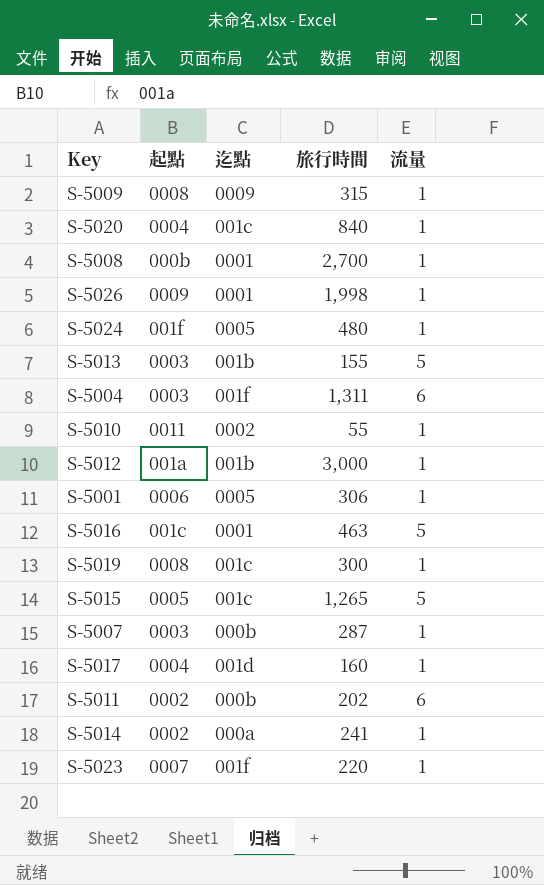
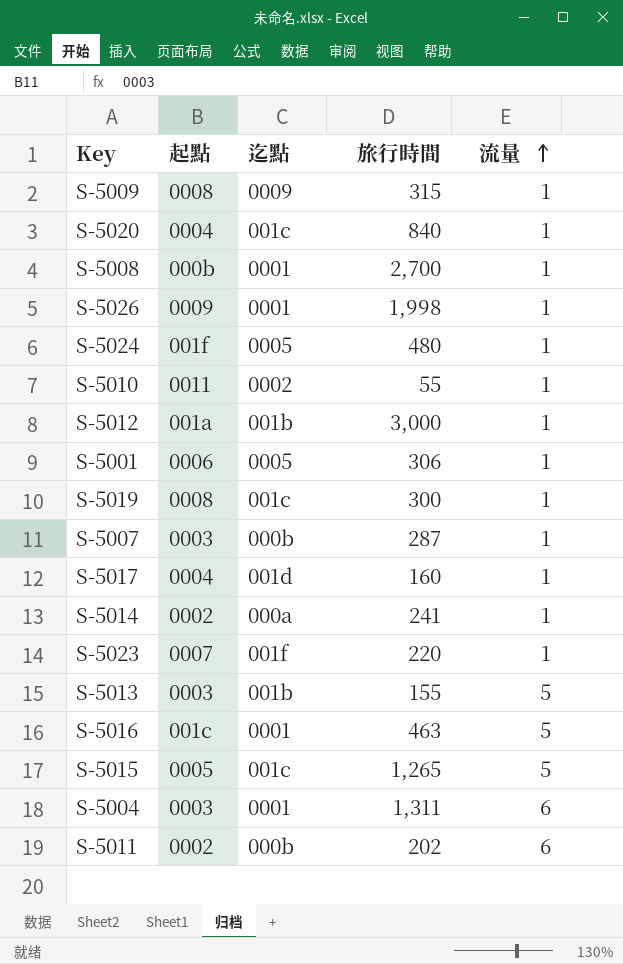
row order: none -> 流量 ascending
S-5004 | 迄點: 001f -> 0001

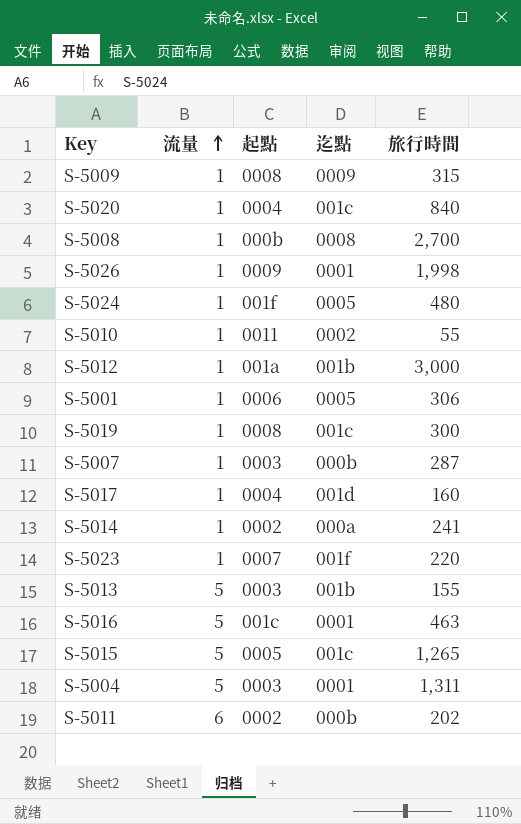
column 流量 | position: 5 -> 2
S-5008 | 迄點: 0001 -> 0008
S-5004 | 流量: 6 -> 5

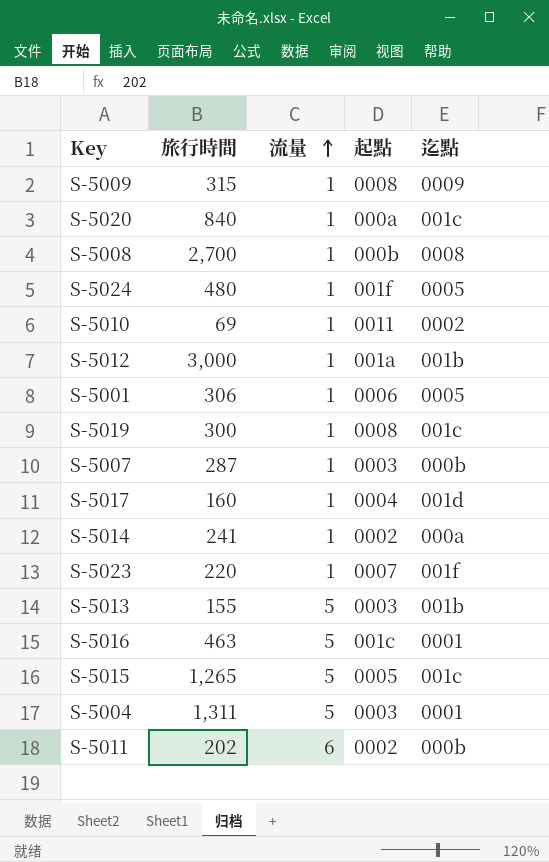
column 旅行時間 | position: 5 -> 2
row S-5026: 1 | 0009 | 0001 | 1,998 -> none
S-5020 | 起點: 0004 -> 000a
S-5010 | 旅行時間: 55 -> 69

